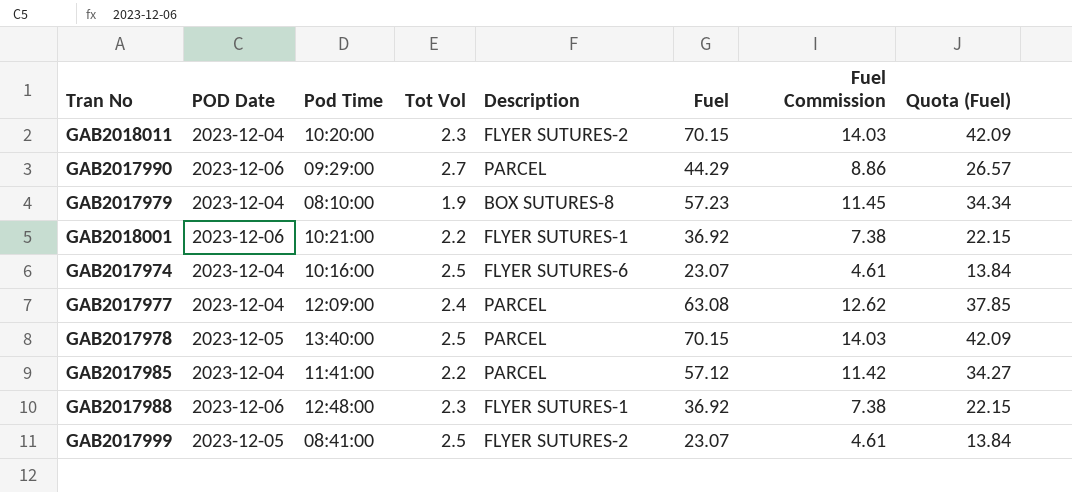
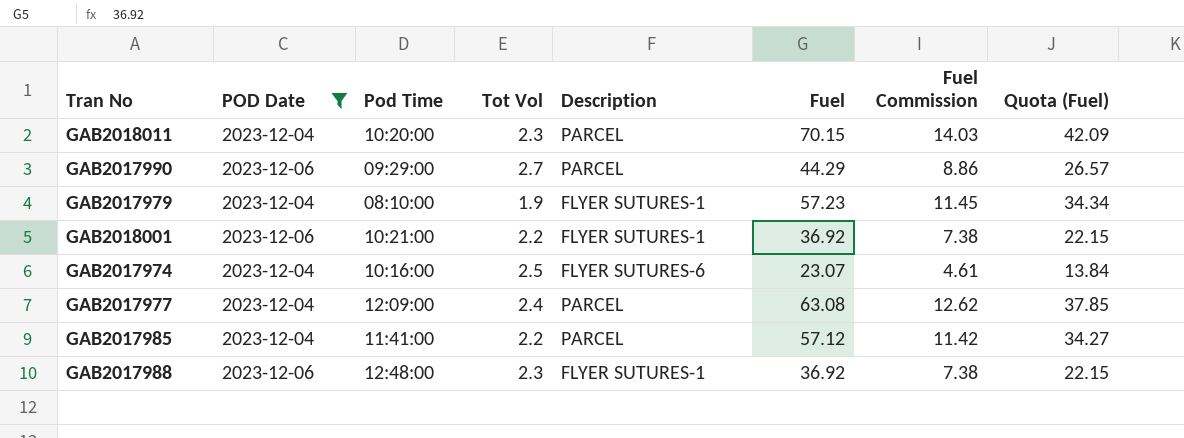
filter: none -> POD Date != 2023-12-05
GAB2018011 | Description: FLYER SUTURES-2 -> PARCEL
GAB2017979 | Description: BOX SUTURES-8 -> FLYER SUTURES-1

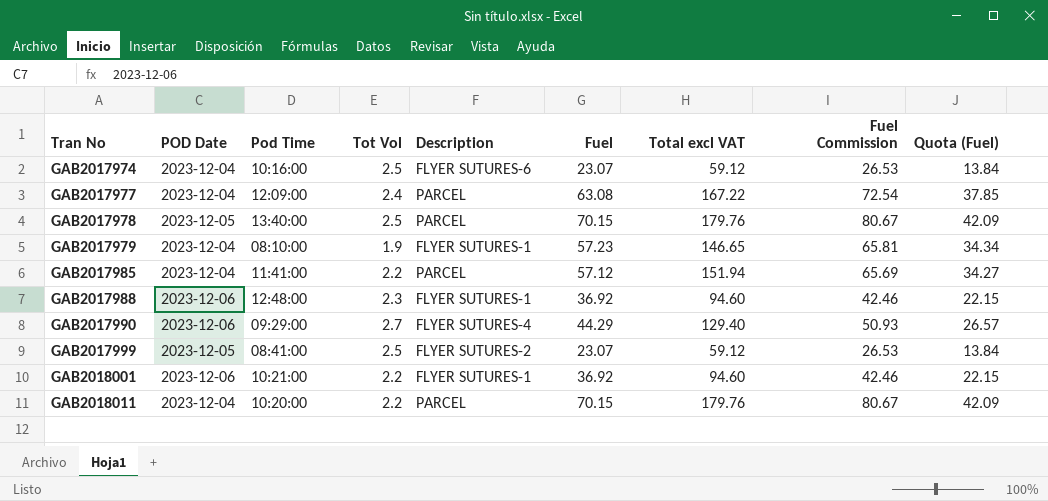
filter: POD Date != 2023-12-05 -> none
row order: none -> Tran No ascending
column Total excl VAT | position: none -> 7
column Fuel Commission | formula: [Fuel] * 0.2 -> [Fuel] * 1.15
GAB2017990 | Description: PARCEL -> FLYER SUTURES-4
GAB2018011 | Tot Vol: 2.3 -> 2.2

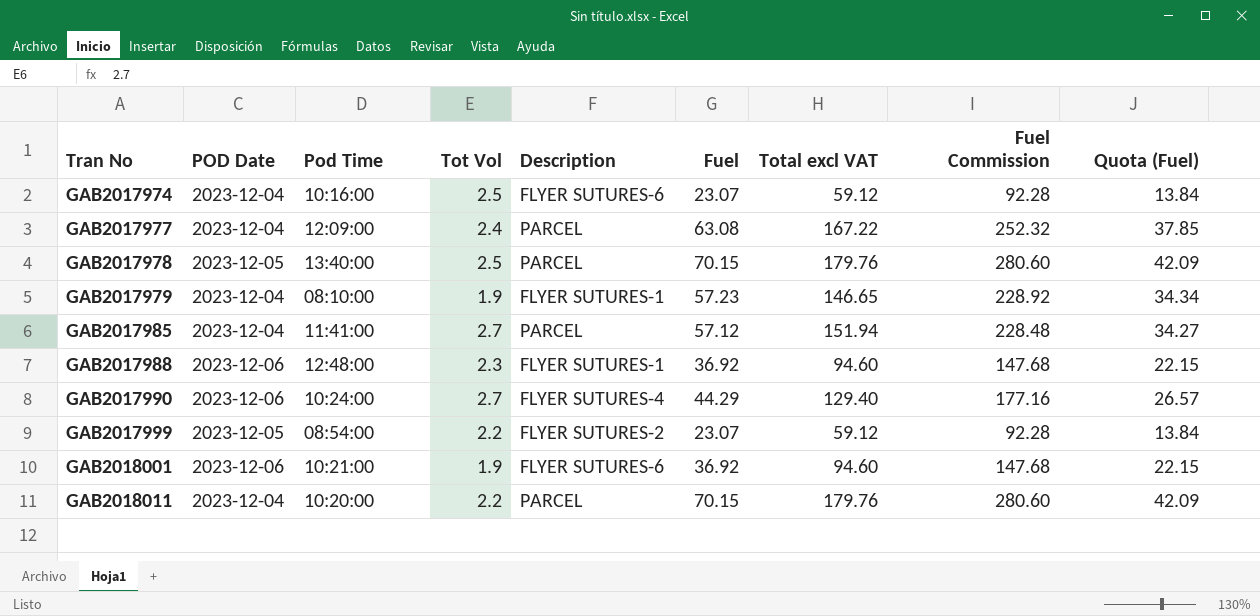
column Fuel Commission | formula: [Fuel] * 1.15 -> [Fuel] * 4
GAB2017985 | Tot Vol: 2.2 -> 2.7
GAB2017990 | Pod Time: 09:29:00 -> 10:24:00
GAB2017999 | Pod Time: 08:41:00 -> 08:54:00
GAB2017999 | Tot Vol: 2.5 -> 2.2
GAB2018001 | Tot Vol: 2.2 -> 1.9
GAB2018001 | Description: FLYER SUTURES-1 -> FLYER SUTURES-6

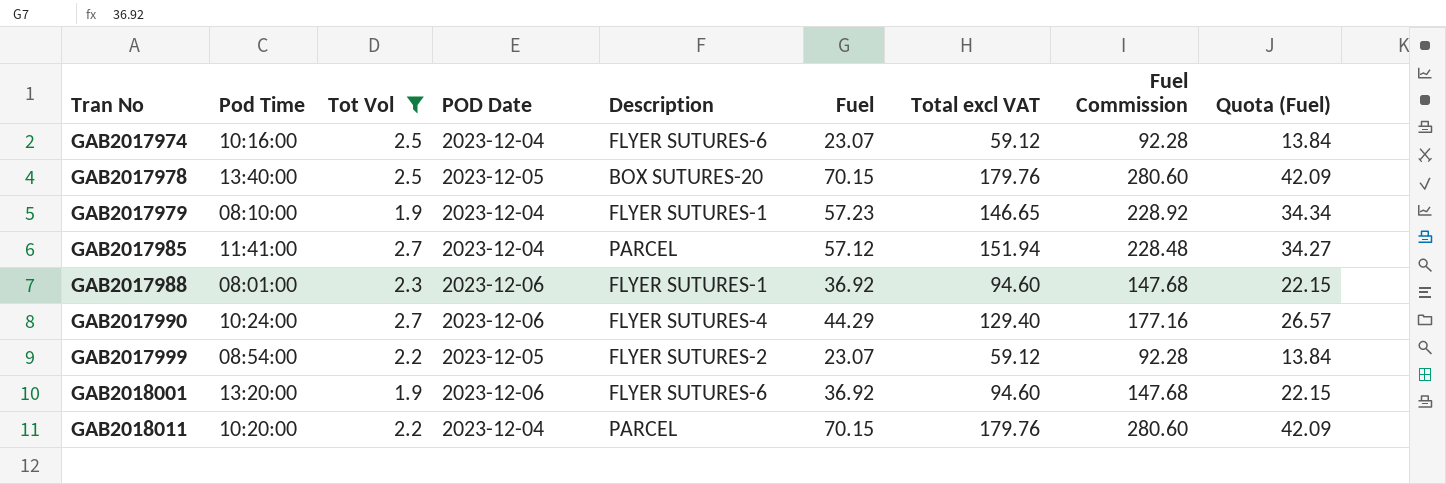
filter: none -> Tot Vol != 2.4
column POD Date | position: 2 -> 4
GAB2017978 | Description: PARCEL -> BOX SUTURES-20
GAB2017988 | Pod Time: 12:48:00 -> 08:01:00
GAB2018001 | Pod Time: 10:21:00 -> 13:20:00

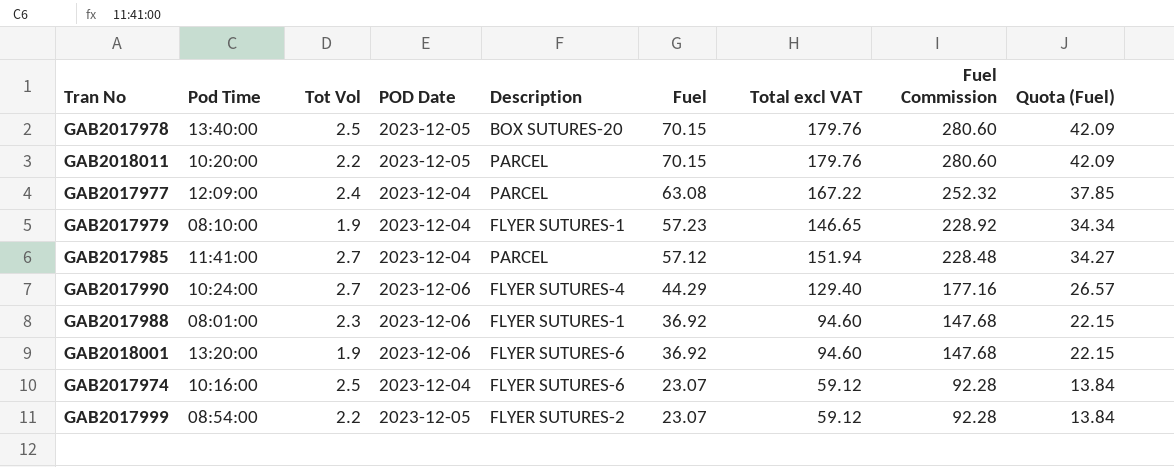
filter: Tot Vol != 2.4 -> none
row order: Tran No ascending -> Fuel descending
GAB2018011 | POD Date: 2023-12-04 -> 2023-12-05

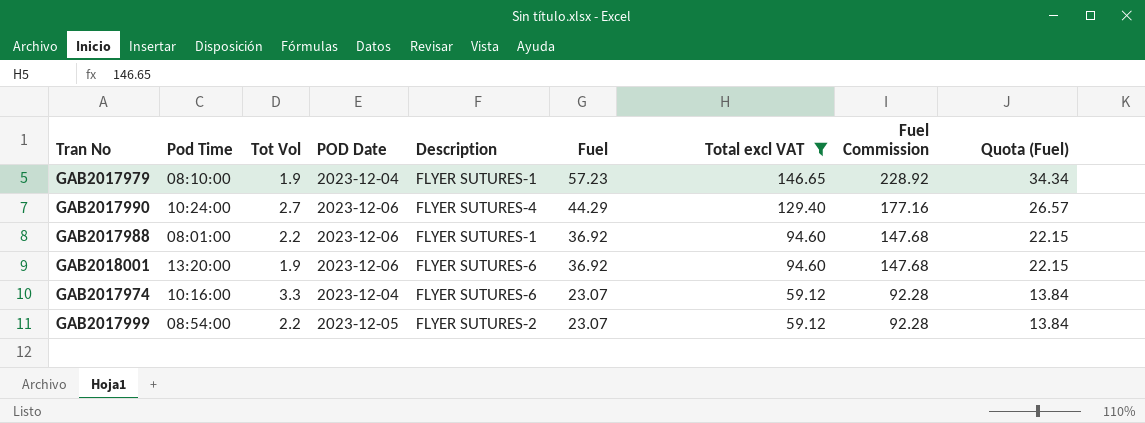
filter: none -> Total excl VAT <= 146.65
GAB2017988 | Tot Vol: 2.3 -> 2.2
GAB2017974 | Tot Vol: 2.5 -> 3.3

